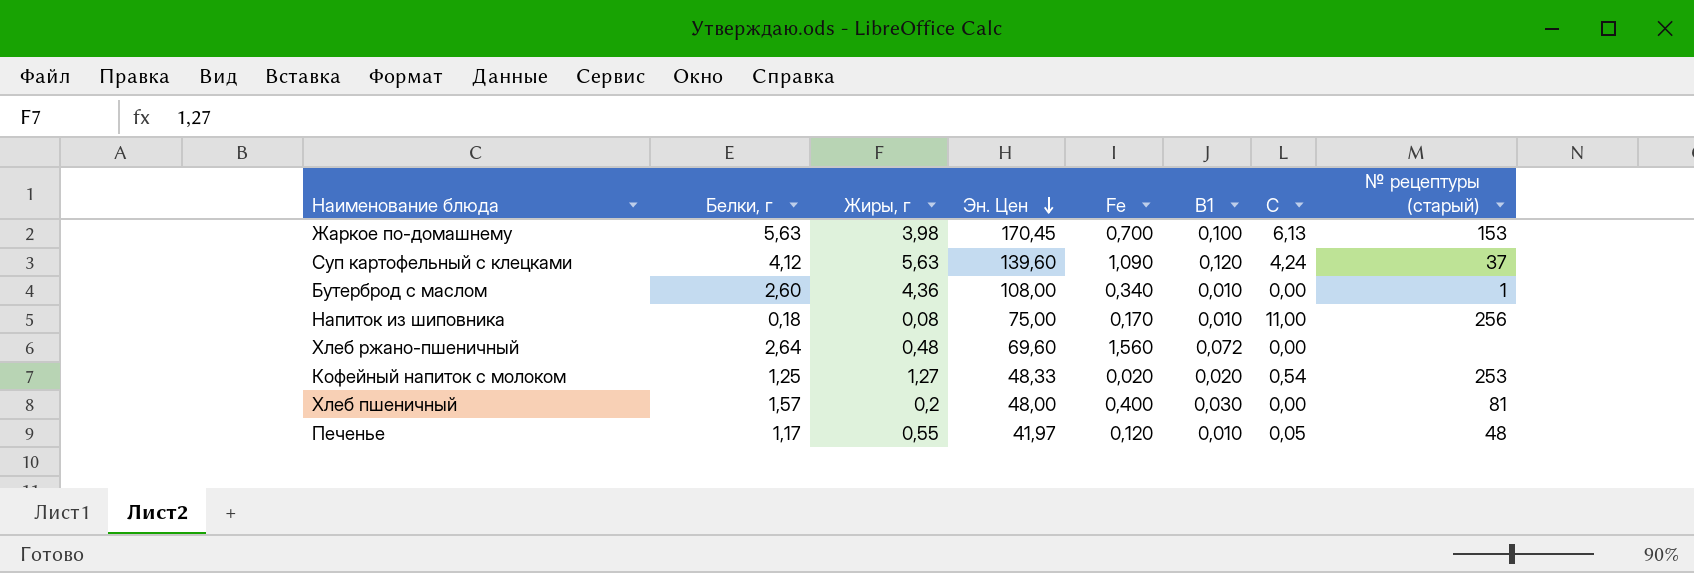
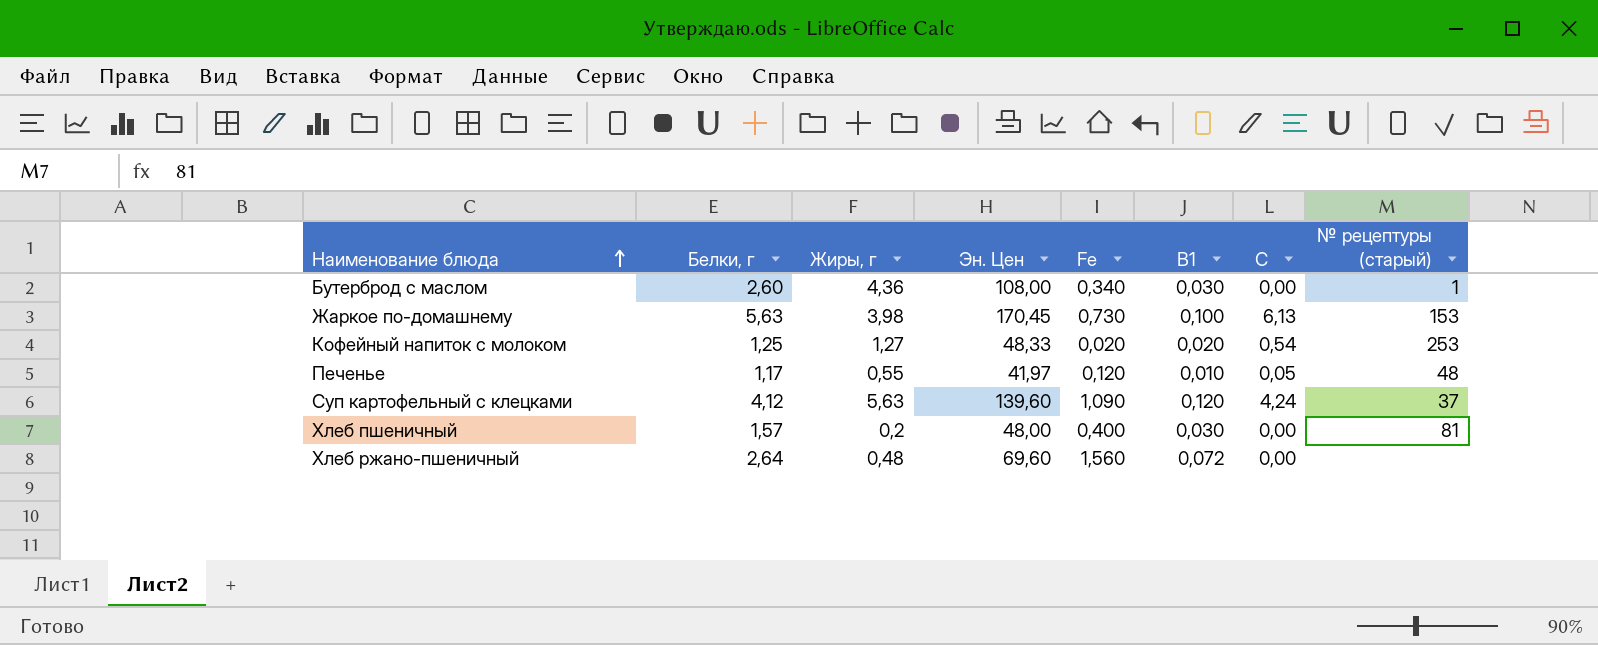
row order: Эн. Цен descending -> Наименование блюда ascending
row Напиток из шиповника: 0,18 | 0,08 | 75,00 | 0,170 | 0,010 | 11,00 | 256 -> none
Бутерброд с маслом | B1: 0,010 -> 0,030
Жаркое по-домашнему | Fe: 0,700 -> 0,730

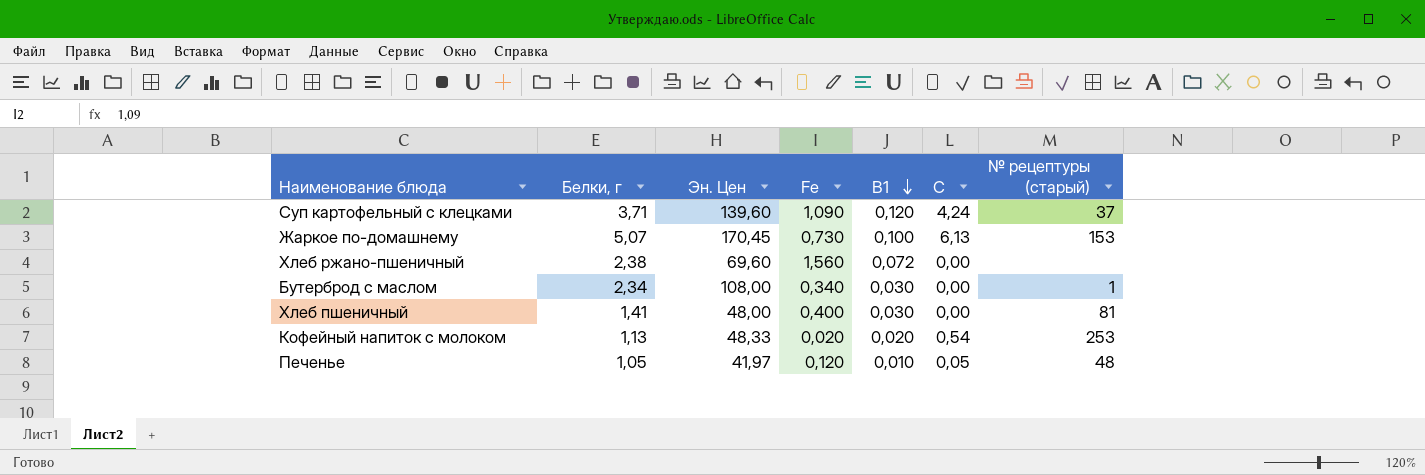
row order: Наименование блюда ascending -> B1 descending
column Жиры, г | position: 3 -> none
Суп картофельный с клецками | Белки, г: 4,12 -> 3,71
Жаркое по-домашнему | Белки, г: 5,63 -> 5,07
Хлеб ржано-пшеничный | Белки, г: 2,64 -> 2,38
Бутерброд с маслом | Белки, г: 2,60 -> 2,34
Хлеб пшеничный | Белки, г: 1,57 -> 1,41
Кофейный напиток с молоком | Белки, г: 1,25 -> 1,13
Печенье | Белки, г: 1,17 -> 1,05

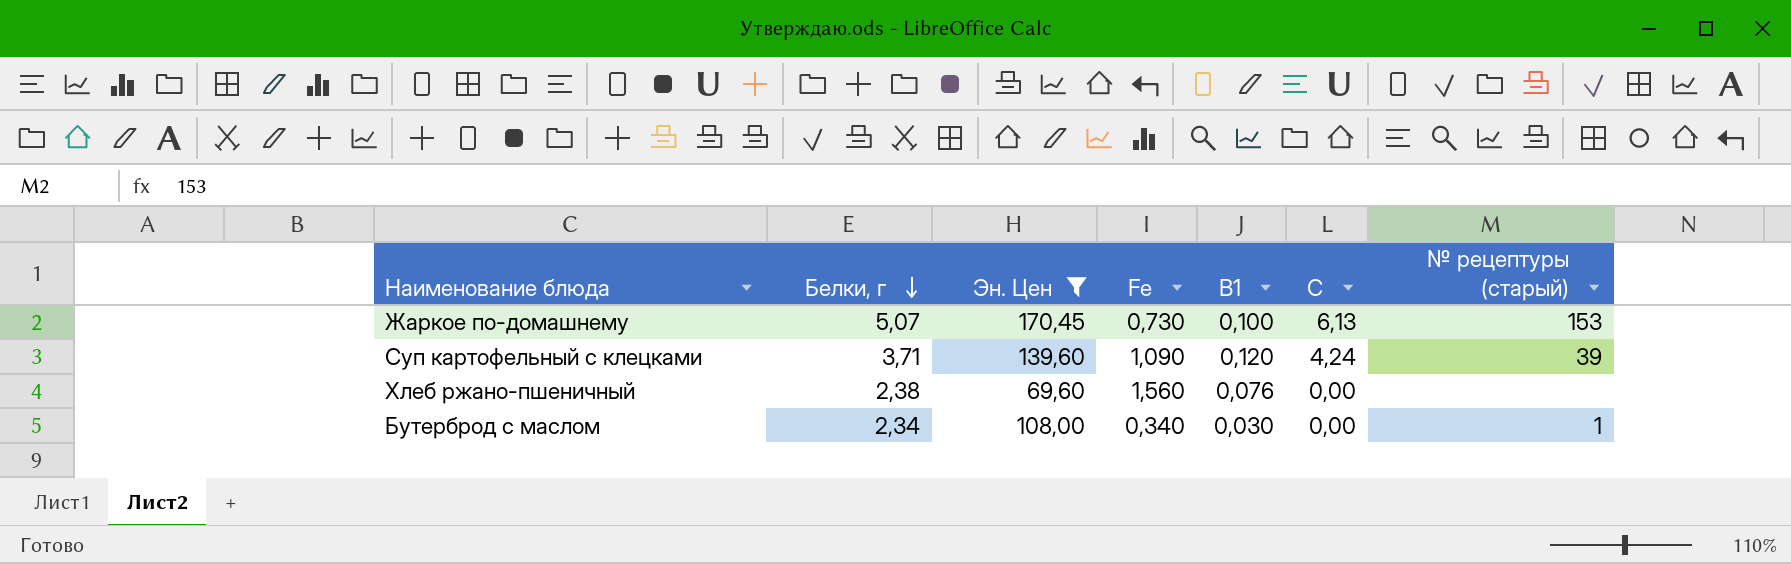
filter: none -> Эн. Цен >= 69,60
row order: B1 descending -> Белки, г descending
Суп картофельный с клецками | № рецептуры (старый): 37 -> 39
Хлеб ржано-пшеничный | B1: 0,072 -> 0,076

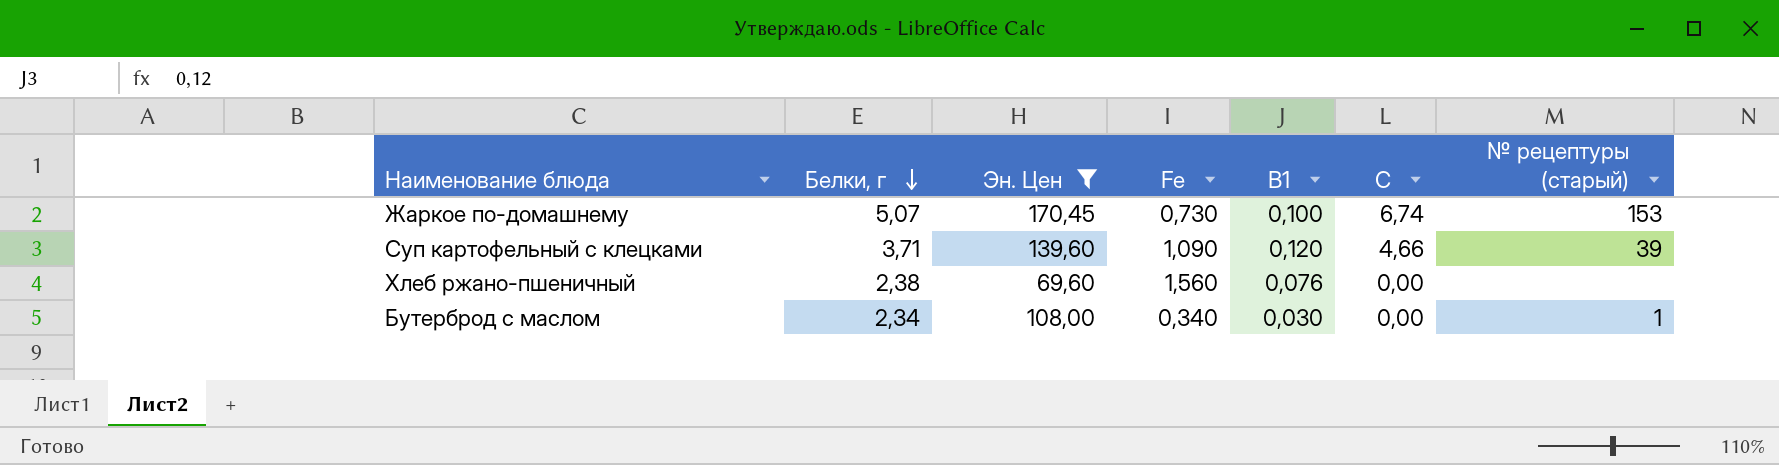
Жаркое по-домашнему | C: 6,13 -> 6,74
Суп картофельный с клецками | C: 4,24 -> 4,66

